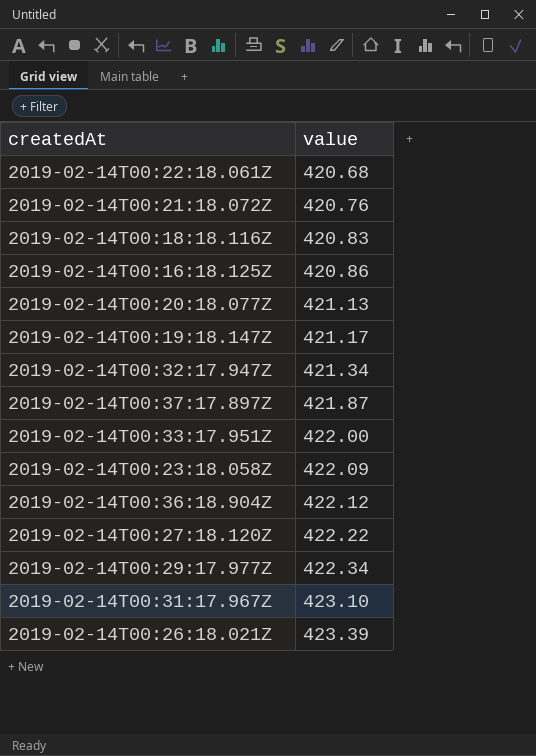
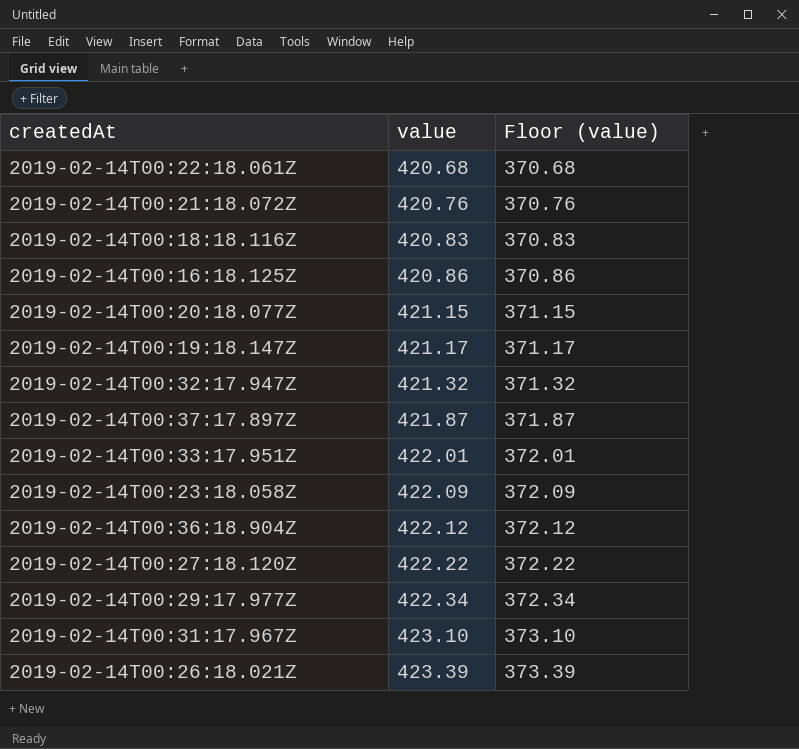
column Floor (value) | formula: none -> [value] - 50
2019-02-14T00:20:18.077Z | value: 421.13 -> 421.15
2019-02-14T00:32:17.947Z | value: 421.34 -> 421.32
2019-02-14T00:33:17.951Z | value: 422.00 -> 422.01

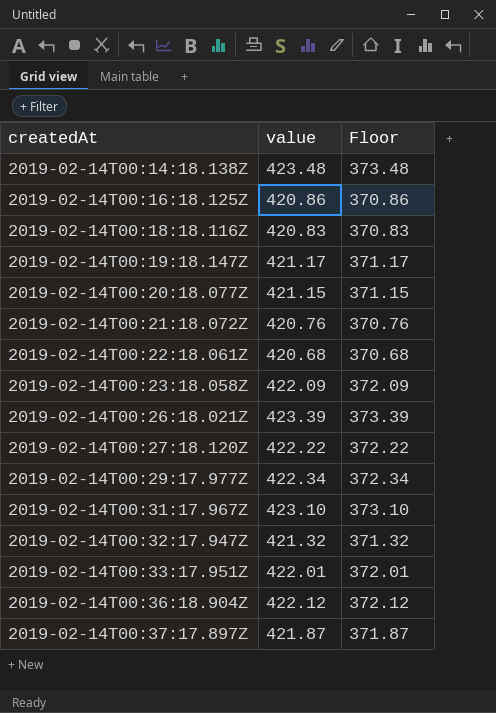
row order: value ascending -> createdAt ascending
column name: Floor (value) -> Floor
row 2019-02-14T00:14:18.138Z: none -> 423.48 | 373.48

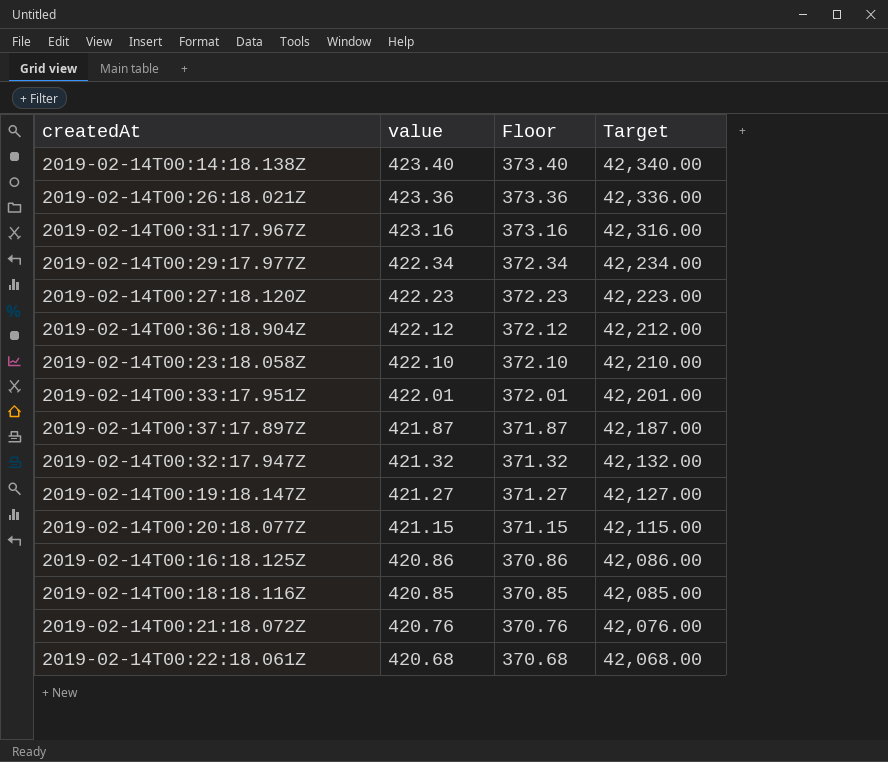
row order: createdAt ascending -> value descending
column Target | formula: none -> [value] * 100
2019-02-14T00:14:18.138Z | value: 423.48 -> 423.40
2019-02-14T00:14:18.138Z | Floor: 373.48 -> 373.40
2019-02-14T00:26:18.021Z | value: 423.39 -> 423.36
2019-02-14T00:26:18.021Z | Floor: 373.39 -> 373.36
2019-02-14T00:31:17.967Z | value: 423.10 -> 423.16
2019-02-14T00:31:17.967Z | Floor: 373.10 -> 373.16
2019-02-14T00:27:18.120Z | value: 422.22 -> 422.23
2019-02-14T00:27:18.120Z | Floor: 372.22 -> 372.23
2019-02-14T00:23:18.058Z | value: 422.09 -> 422.10
2019-02-14T00:23:18.058Z | Floor: 372.09 -> 372.10
2019-02-14T00:19:18.147Z | value: 421.17 -> 421.27
2019-02-14T00:19:18.147Z | Floor: 371.17 -> 371.27
2019-02-14T00:18:18.116Z | value: 420.83 -> 420.85
2019-02-14T00:18:18.116Z | Floor: 370.83 -> 370.85

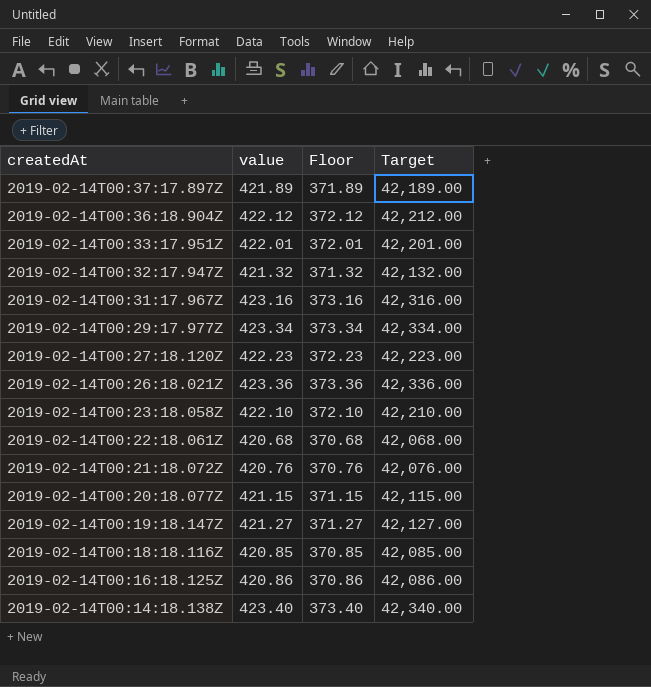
row order: value descending -> createdAt descending
2019-02-14T00:37:17.897Z | value: 421.87 -> 421.89
2019-02-14T00:37:17.897Z | Floor: 371.87 -> 371.89
2019-02-14T00:37:17.897Z | Target: 42,187.00 -> 42,189.00
2019-02-14T00:29:17.977Z | value: 422.34 -> 423.34
2019-02-14T00:29:17.977Z | Floor: 372.34 -> 373.34
2019-02-14T00:29:17.977Z | Target: 42,234.00 -> 42,334.00

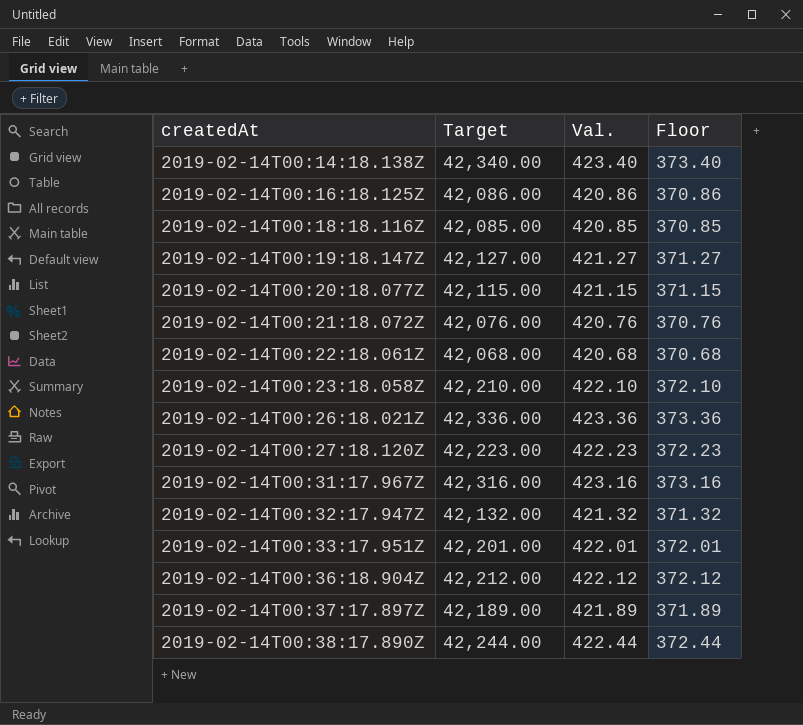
row order: createdAt descending -> createdAt ascending
column Target | position: 4 -> 2
column name: value -> Val.
row 2019-02-14T00:29:17.977Z: 423.34 | 373.34 | 42,334.00 -> none
row 2019-02-14T00:38:17.890Z: none -> 42,244.00 | 422.44 | 372.44

